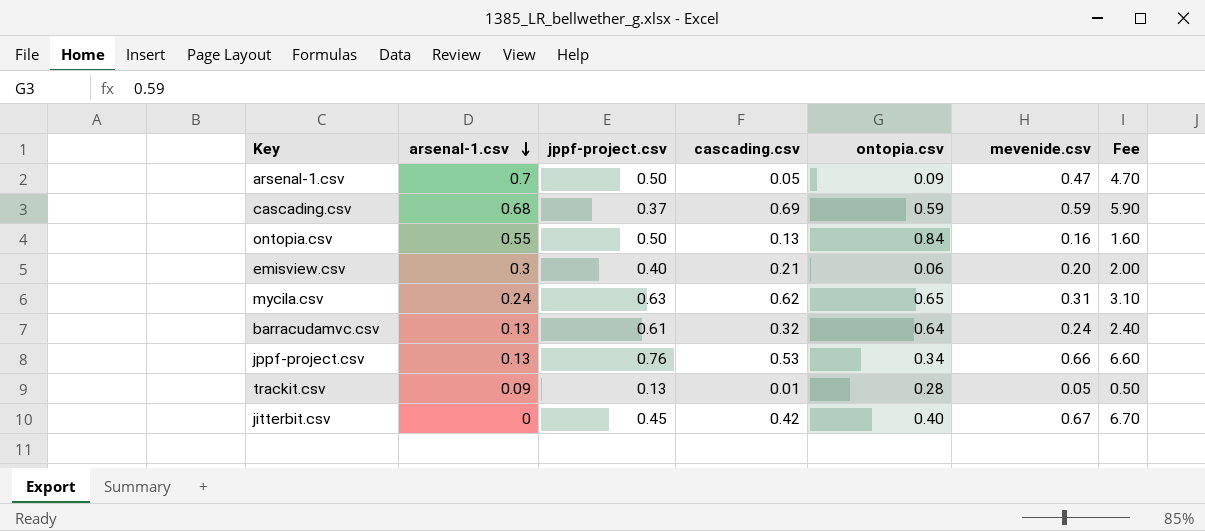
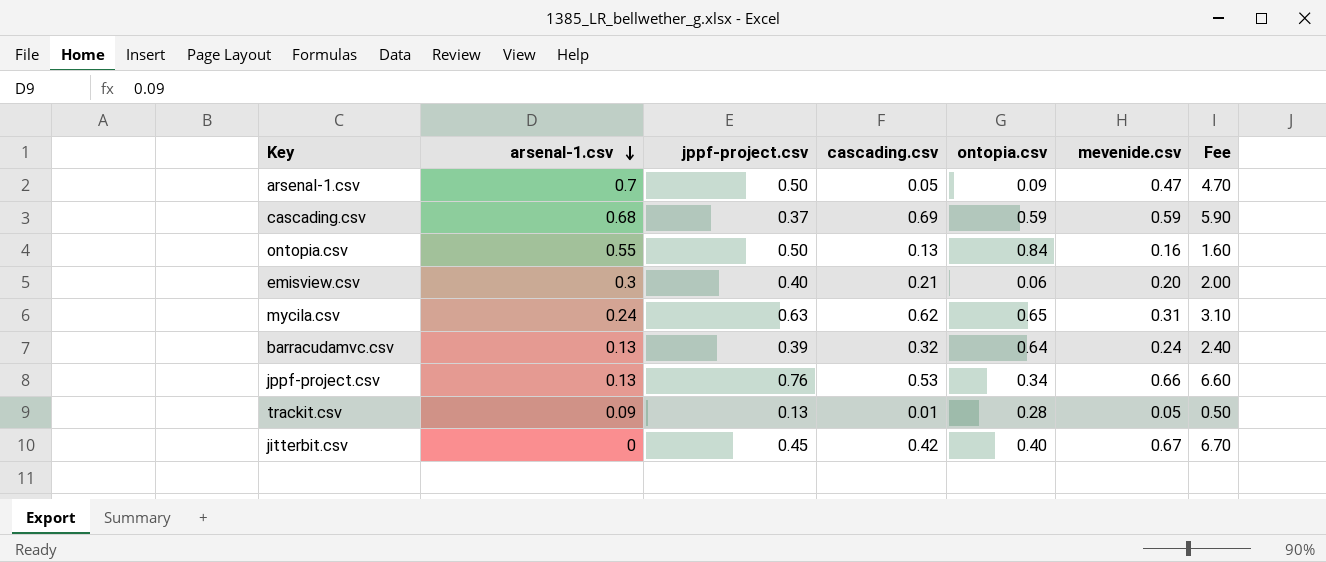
barracudamvc.csv | jppf-project.csv: 0.61 -> 0.39

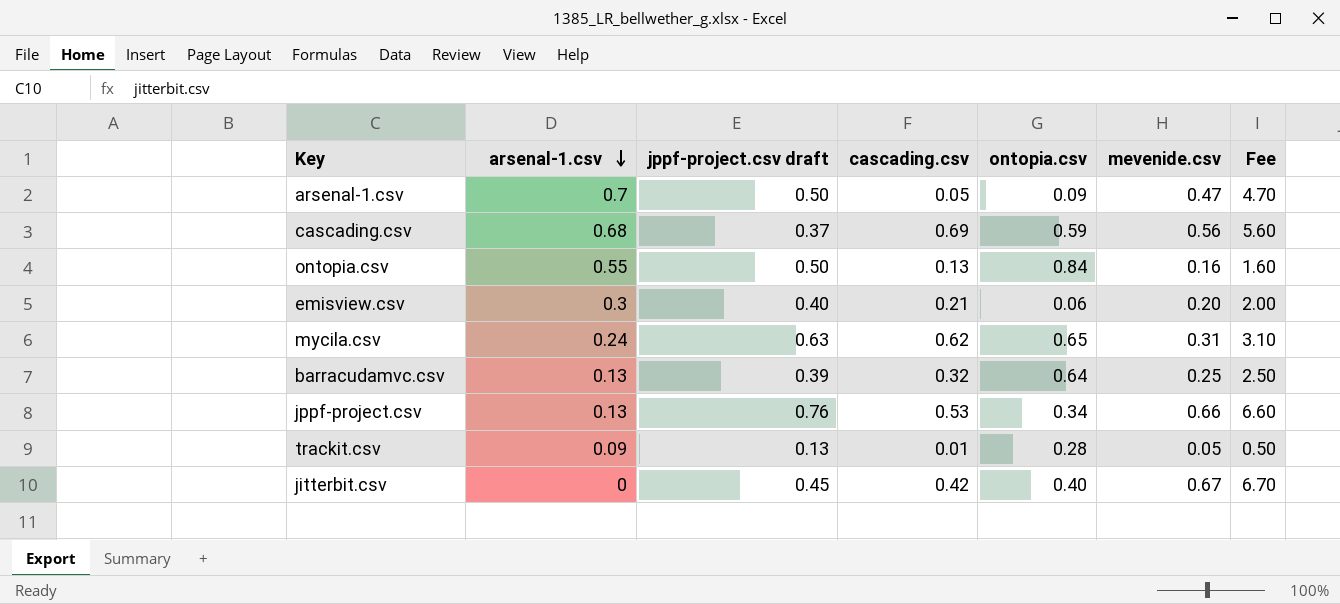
column name: jppf-project.csv -> jppf-project.csv draft
cascading.csv | mevenide.csv: 0.59 -> 0.56
cascading.csv | Fee: 5.90 -> 5.60
barracudamvc.csv | mevenide.csv: 0.24 -> 0.25
barracudamvc.csv | Fee: 2.40 -> 2.50

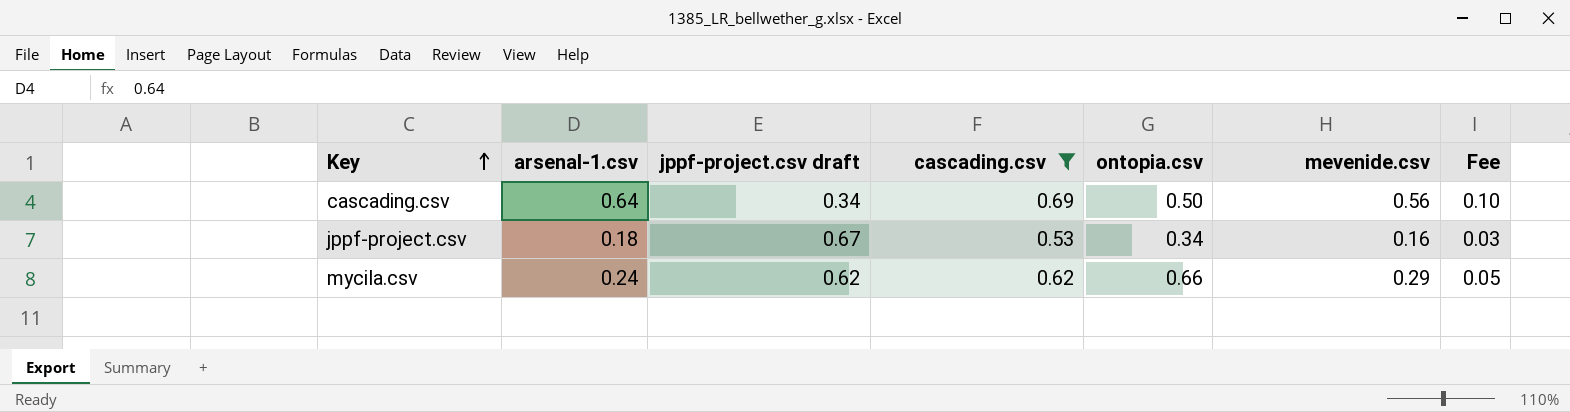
filter: none -> cascading.csv >= 0.53
row order: arsenal-1.csv descending -> Key ascending
column Fee | formula: [mevenide.csv] * 10 -> [mevenide.csv] * 0.18
cascading.csv | arsenal-1.csv: 0.68 -> 0.64
cascading.csv | jppf-project.csv draft: 0.37 -> 0.34
cascading.csv | ontopia.csv: 0.59 -> 0.50
jppf-project.csv | arsenal-1.csv: 0.13 -> 0.18
jppf-project.csv | jppf-project.csv draft: 0.76 -> 0.67
jppf-project.csv | mevenide.csv: 0.66 -> 0.16
mycila.csv | jppf-project.csv draft: 0.63 -> 0.62
mycila.csv | ontopia.csv: 0.65 -> 0.66
mycila.csv | mevenide.csv: 0.31 -> 0.29

